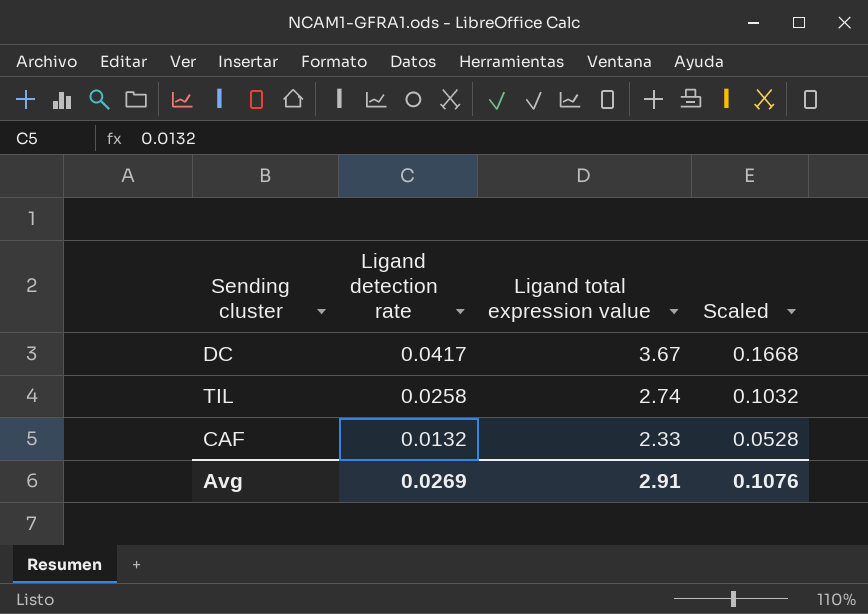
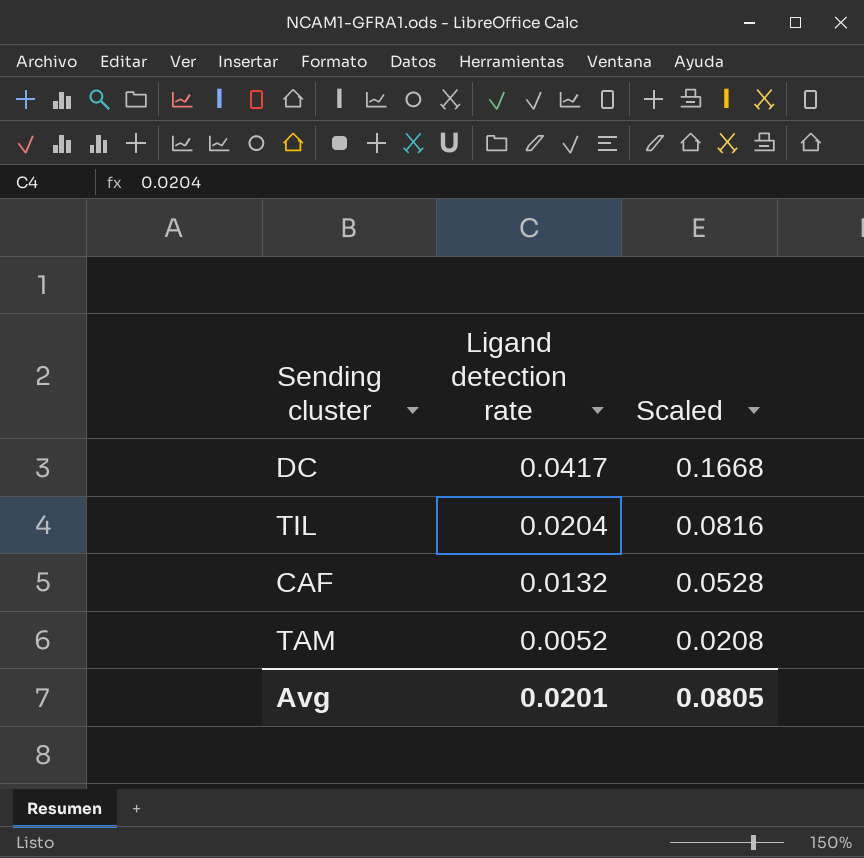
column Ligand total expression value | position: 3 -> none
TIL | Ligand detection rate: 0.0258 -> 0.0204
TIL | Scaled: 0.1032 -> 0.0816
row TAM: none -> 0.0052 | 0.0208
Avg | Ligand detection rate: 0.0269 -> 0.0201
Avg | Scaled: 0.1076 -> 0.0805

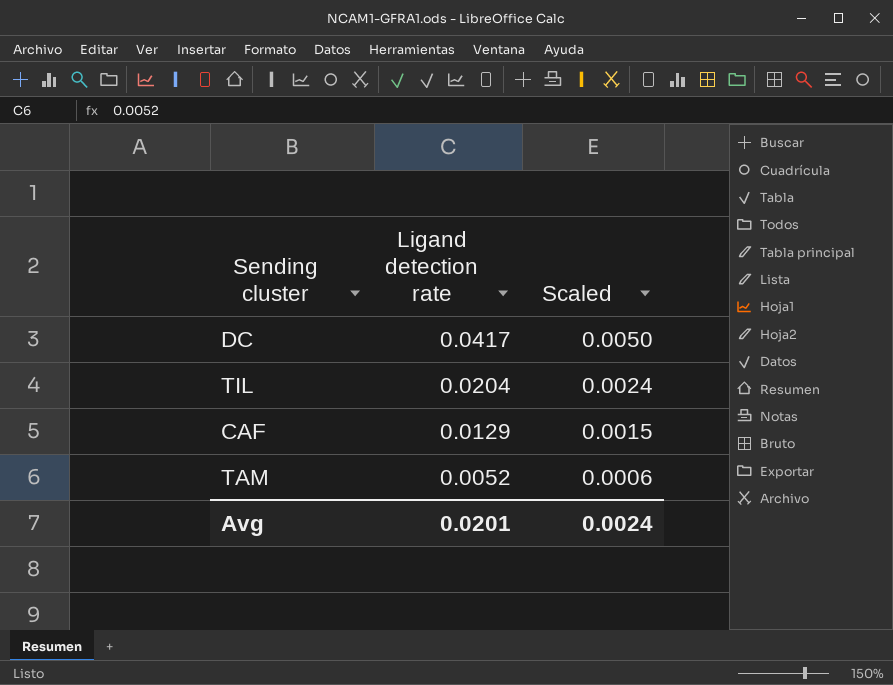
column Scaled | formula: [Ligand detection rate] * 4 -> [Ligand detection rate] * 0.12
CAF | Ligand detection rate: 0.0132 -> 0.0129
Avg | Scaled: 0.0805 -> 0.0024

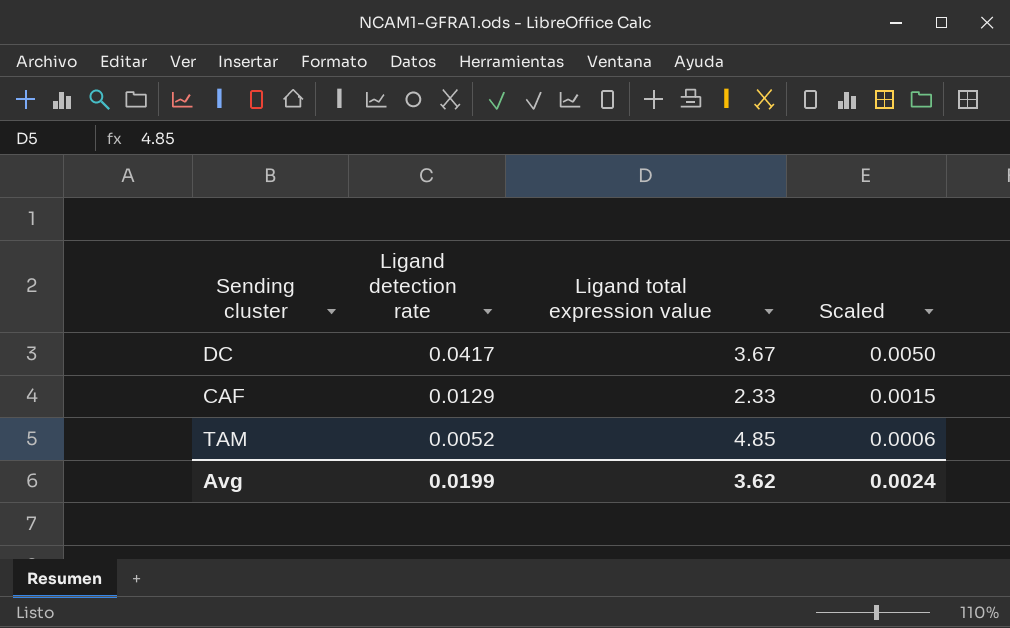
column Ligand total expression value | position: none -> 3
row TIL: 0.0204 | 0.0024 -> none
Avg | Ligand detection rate: 0.0201 -> 0.0199

